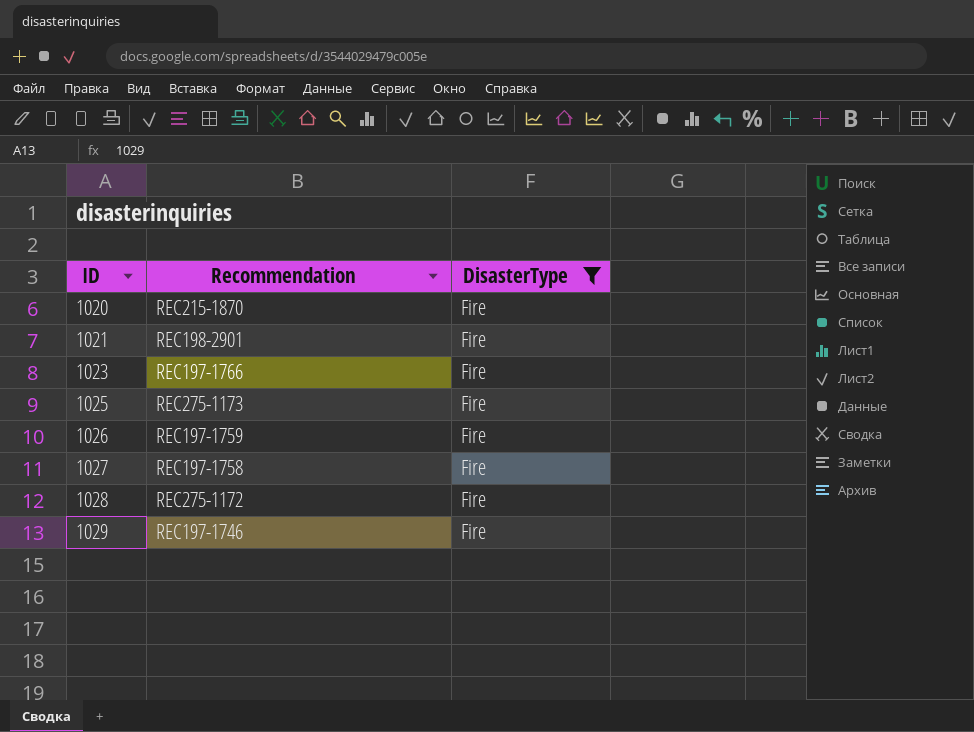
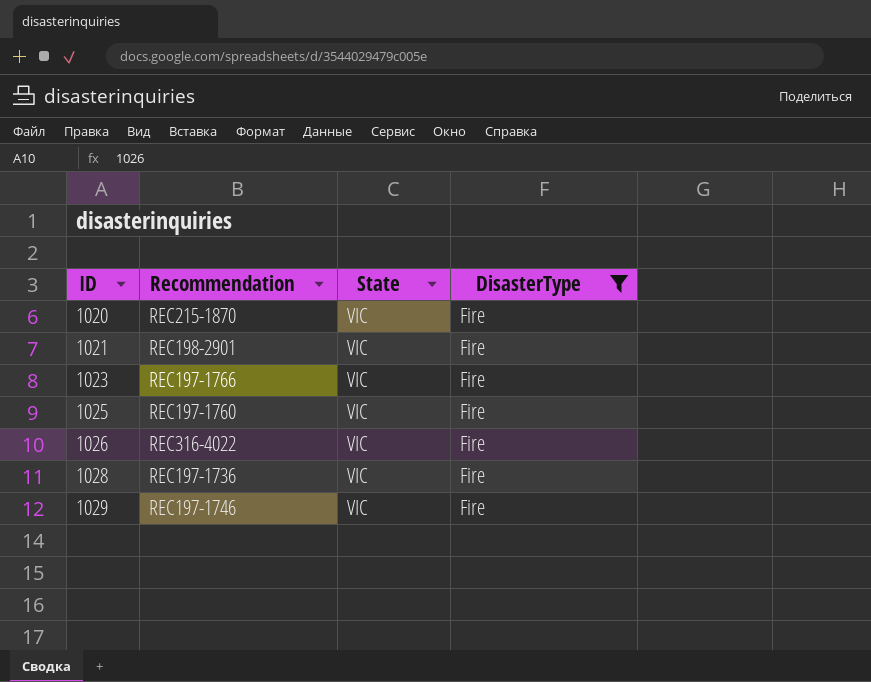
column State | position: none -> 3
row 1027: REC197-1758 | Fire -> none
1025 | Recommendation: REC275-1173 -> REC197-1760
1026 | Recommendation: REC197-1759 -> REC316-4022
1028 | Recommendation: REC275-1172 -> REC197-1736

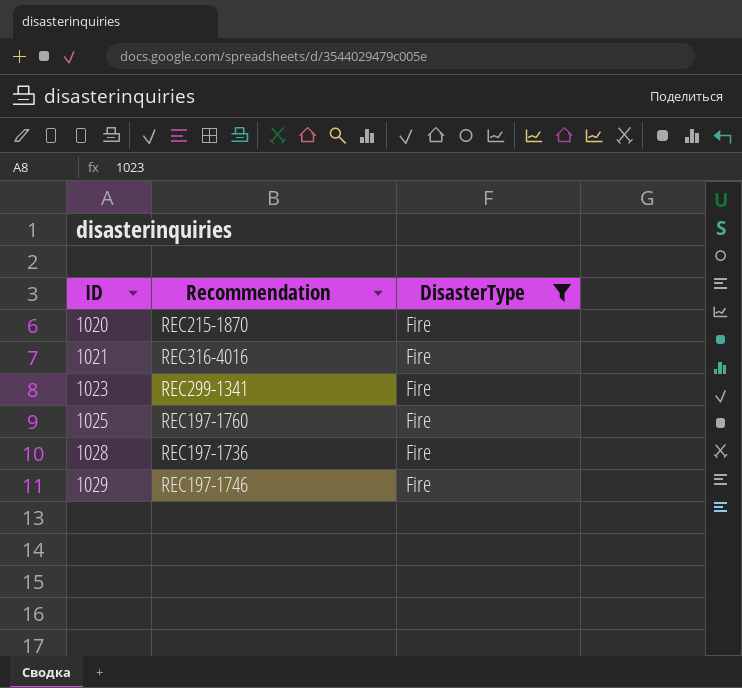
column State | position: 3 -> none
row 1026: REC316-4022 | VIC | Fire -> none
1021 | Recommendation: REC198-2901 -> REC316-4016
1023 | Recommendation: REC197-1766 -> REC299-1341

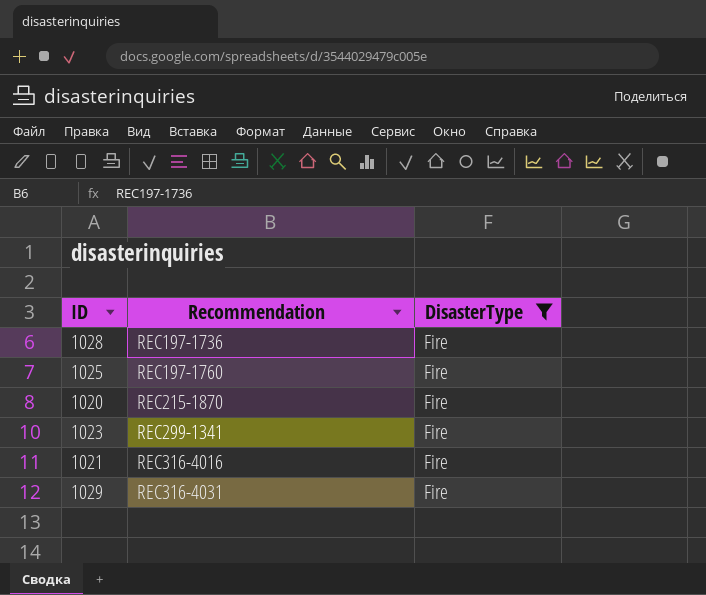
row order: ID ascending -> Recommendation ascending
1029 | Recommendation: REC197-1746 -> REC316-4031

